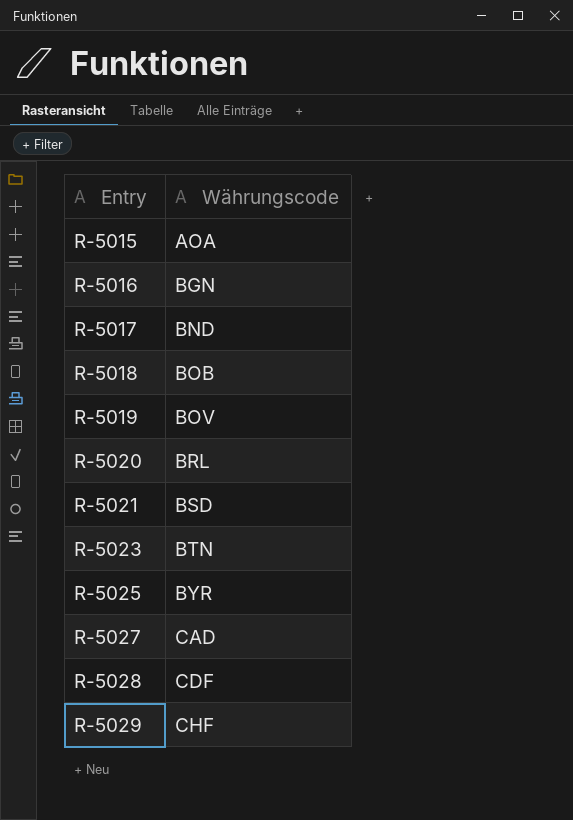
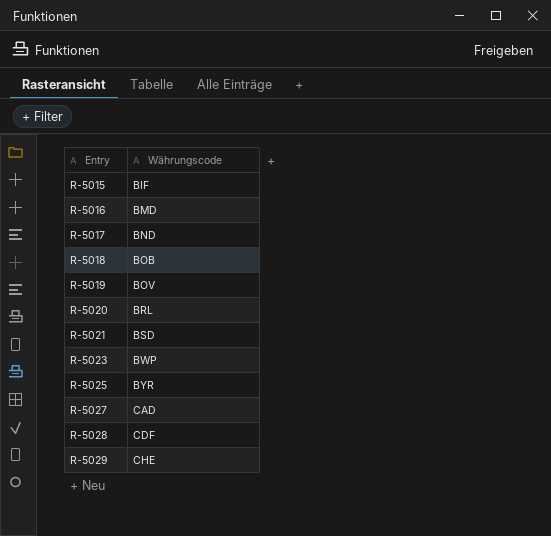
R-5015 | Währungscode: AOA -> BIF
R-5016 | Währungscode: BGN -> BMD
R-5023 | Währungscode: BTN -> BWP
R-5029 | Währungscode: CHF -> CHE

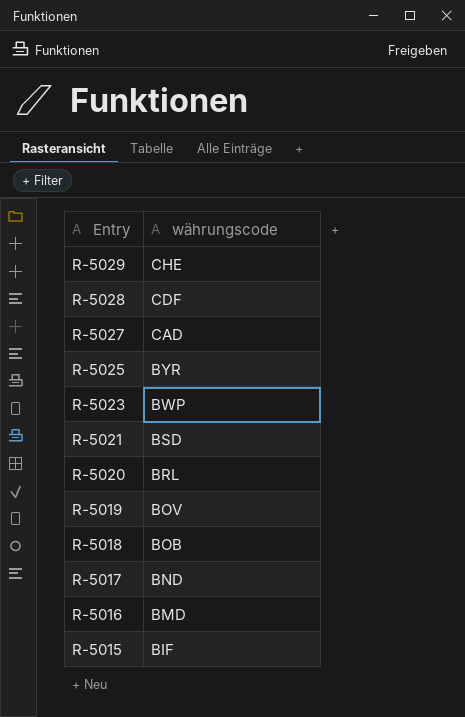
row order: Entry ascending -> Entry descending
column name: Währungscode -> währungscode

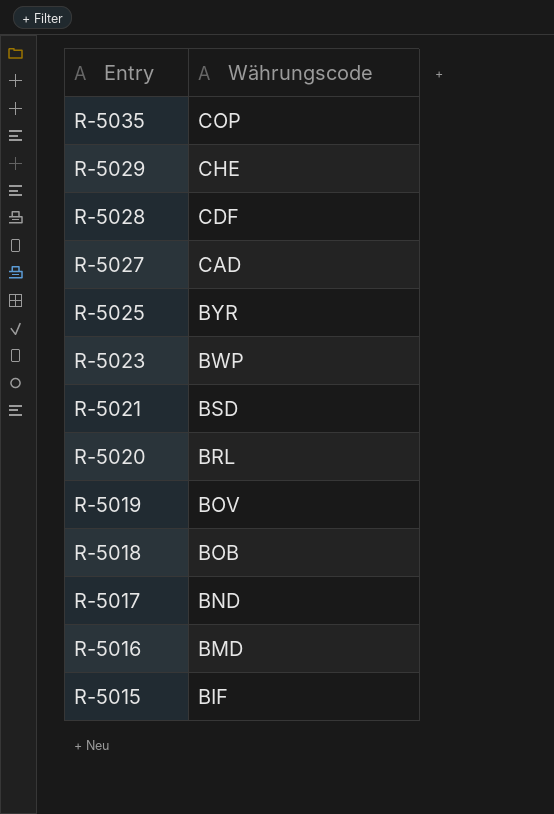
column name: währungscode -> Währungscode
row R-5035: none -> COP

